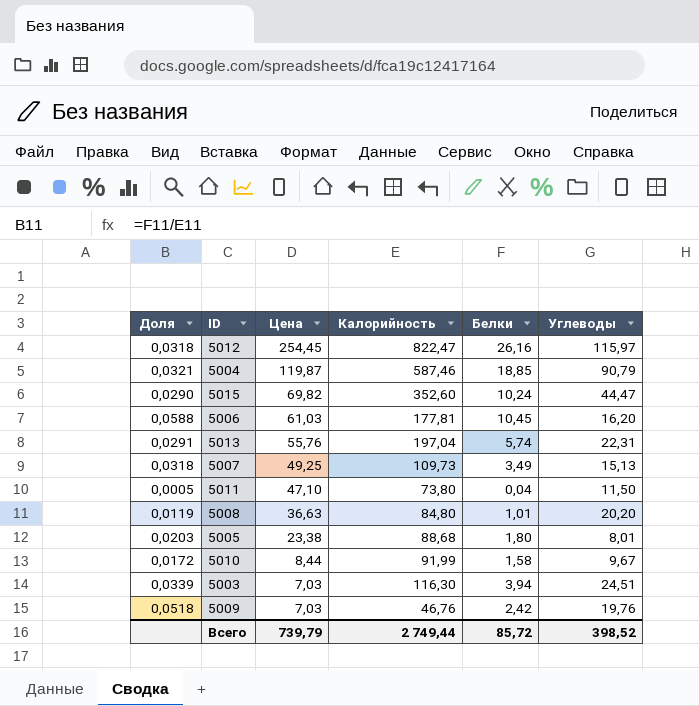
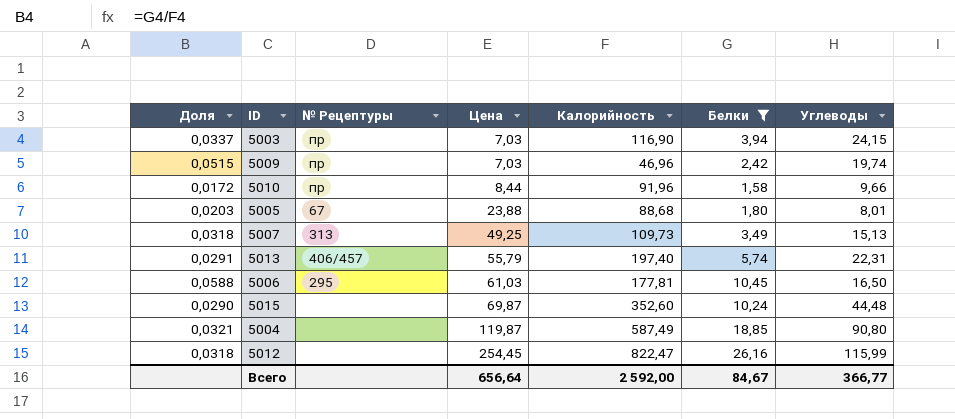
filter: none -> Белки >= 1,58
row order: Цена descending -> Цена ascending
column № Рецептуры | position: none -> 3
5003 | Доля: 0,0339 -> 0,0337
5003 | Калорийность: 116,30 -> 116,90
5003 | Углеводы: 24,51 -> 24,15
5009 | Доля: 0,0518 -> 0,0515
5009 | Калорийность: 46,76 -> 46,96
5009 | Углеводы: 19,76 -> 19,74
5010 | Калорийность: 91,99 -> 91,96
5010 | Углеводы: 9,67 -> 9,66
5005 | Цена: 23,38 -> 23,88
5013 | Цена: 55,76 -> 55,79
5013 | Калорийность: 197,04 -> 197,40
5006 | Углеводы: 16,20 -> 16,50
5015 | Цена: 69,82 -> 69,87
5015 | Углеводы: 44,47 -> 44,48
5004 | Калорийность: 587,46 -> 587,49
5004 | Углеводы: 90,79 -> 90,80
5012 | Углеводы: 115,97 -> 115,99
Всего | Цена: 739,79 -> 656,64
Всего | Калорийность: 2 749,44 -> 2 592,00
Всего | Белки: 85,72 -> 84,67
Всего | Углеводы: 398,52 -> 366,77

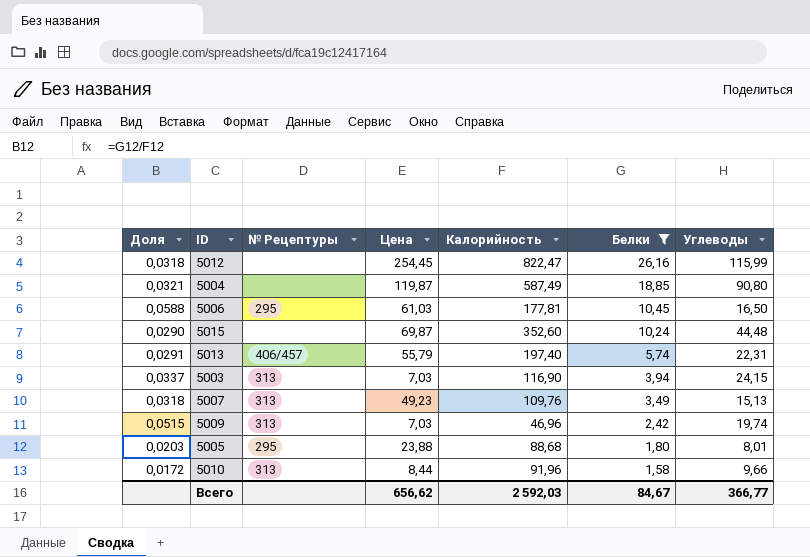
row order: Цена ascending -> Белки descending
5003 | № Рецептуры: пр -> 313
5007 | Цена: 49,25 -> 49,23
5007 | Калорийность: 109,73 -> 109,76
5009 | № Рецептуры: пр -> 313
5005 | № Рецептуры: 67 -> 295
5010 | № Рецептуры: пр -> 313
Всего | Цена: 656,64 -> 656,62
Всего | Калорийность: 2 592,00 -> 2 592,03

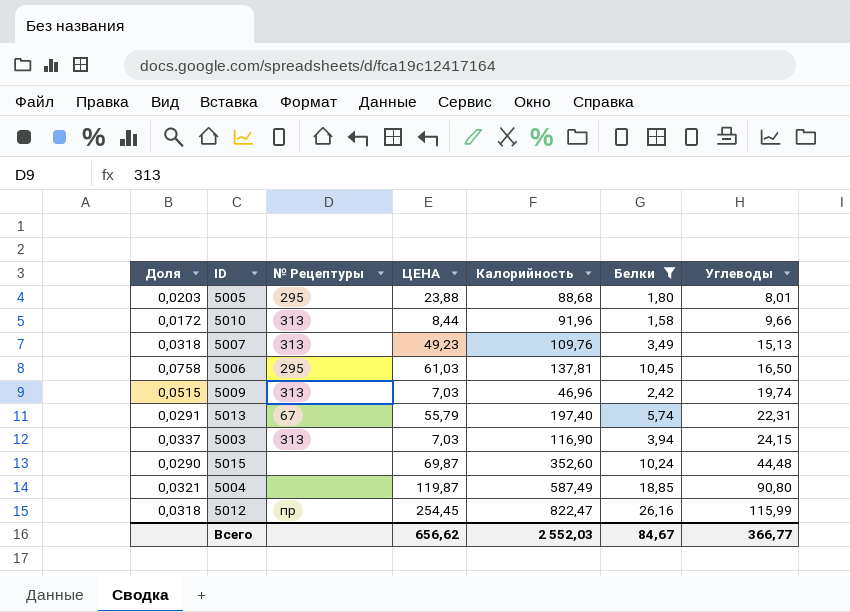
row order: Белки descending -> Углеводы ascending
column name: Цена -> ЦЕНА
5006 | Доля: 0,0588 -> 0,0758
5006 | Калорийность: 177,81 -> 137,81
5013 | № Рецептуры: 406/457 -> 67
5012 | № Рецептуры: none -> пр
Всего | Калорийность: 2 592,03 -> 2 552,03

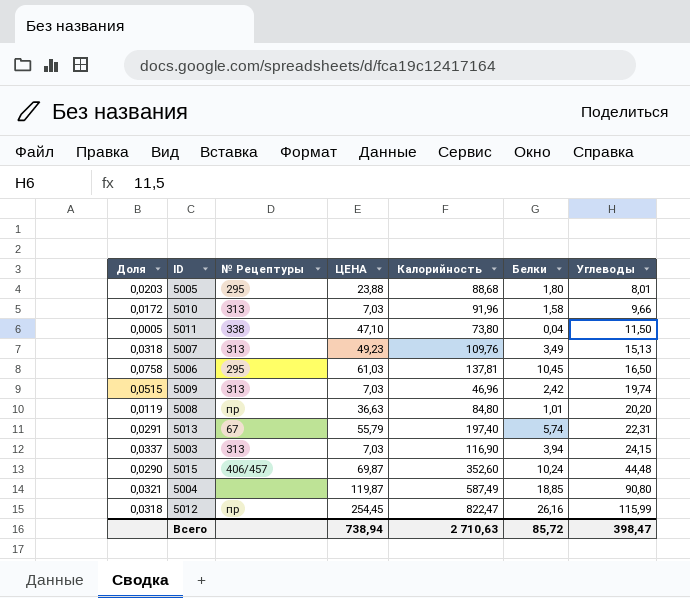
filter: Белки >= 1,58 -> none
5010 | ЦЕНА: 8,44 -> 7,03
5015 | № Рецептуры: none -> 406/457
Всего | ЦЕНА: 656,62 -> 738,94
Всего | Калорийность: 2 552,03 -> 2 710,63
Всего | Белки: 84,67 -> 85,72
Всего | Углеводы: 366,77 -> 398,47

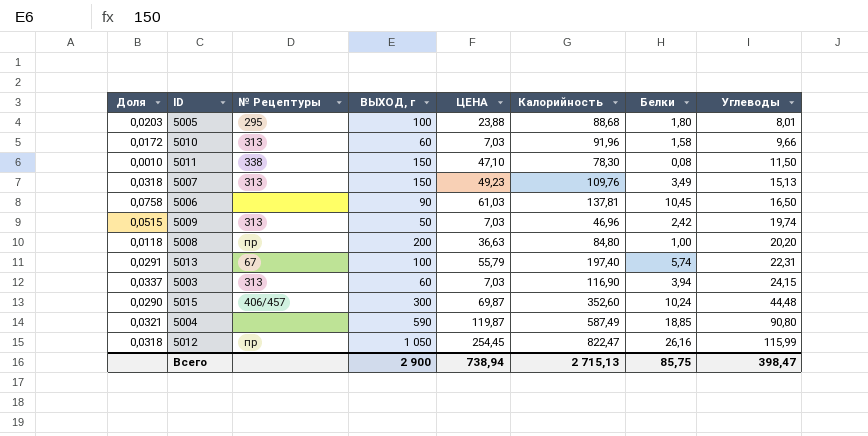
column ВЫХОД, г | position: none -> 4
5011 | Доля: 0,0005 -> 0,0010
5011 | Калорийность: 73,80 -> 78,30
5011 | Белки: 0,04 -> 0,08
5006 | № Рецептуры: 295 -> none
5008 | Доля: 0,0119 -> 0,0118
5008 | Белки: 1,01 -> 1,00
Всего | Калорийность: 2 710,63 -> 2 715,13
Всего | Белки: 85,72 -> 85,75

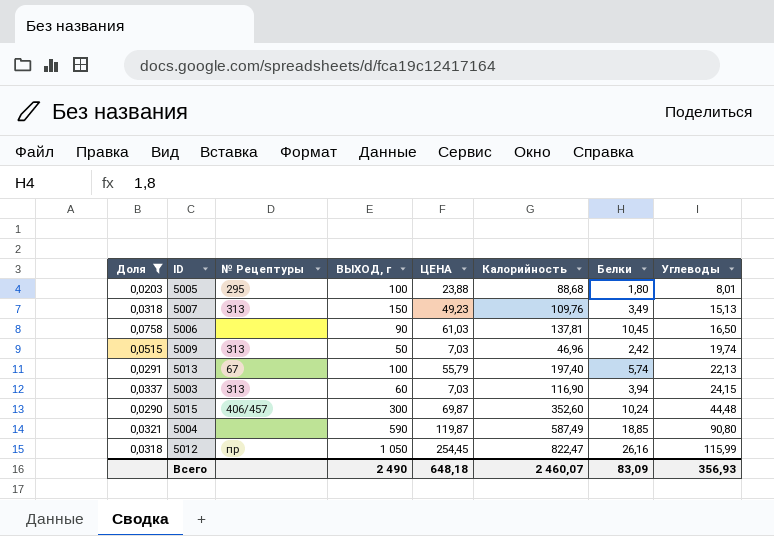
filter: none -> Доля >= 0,0203
5013 | Углеводы: 22,31 -> 22,13
Всего | ВЫХОД, г: 2 900 -> 2 490
Всего | ЦЕНА: 738,94 -> 648,18
Всего | Калорийность: 2 715,13 -> 2 460,07
Всего | Белки: 85,75 -> 83,09
Всего | Углеводы: 398,47 -> 356,93

